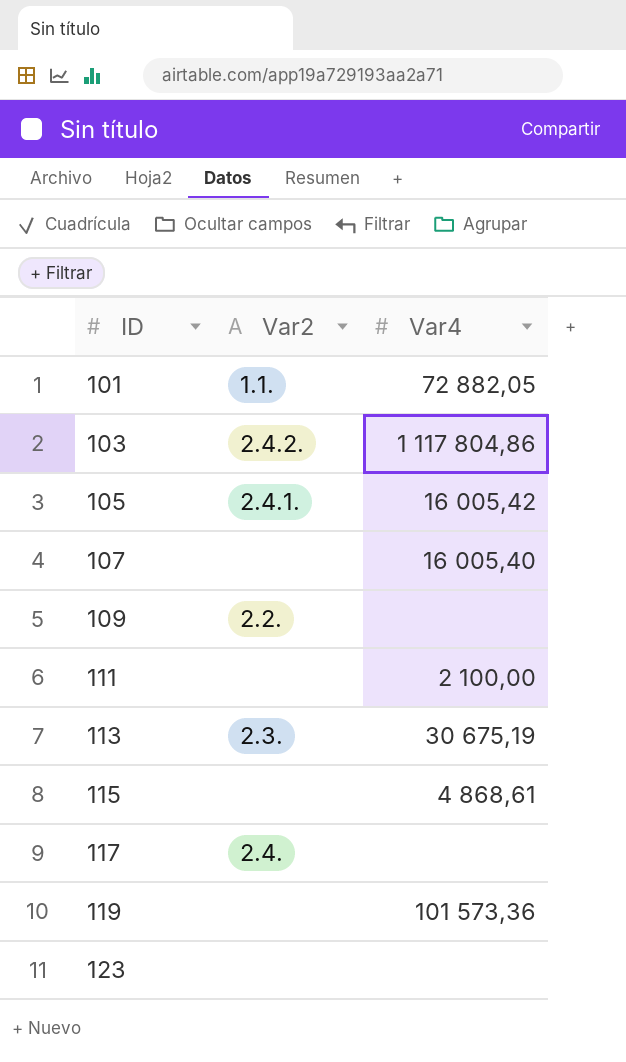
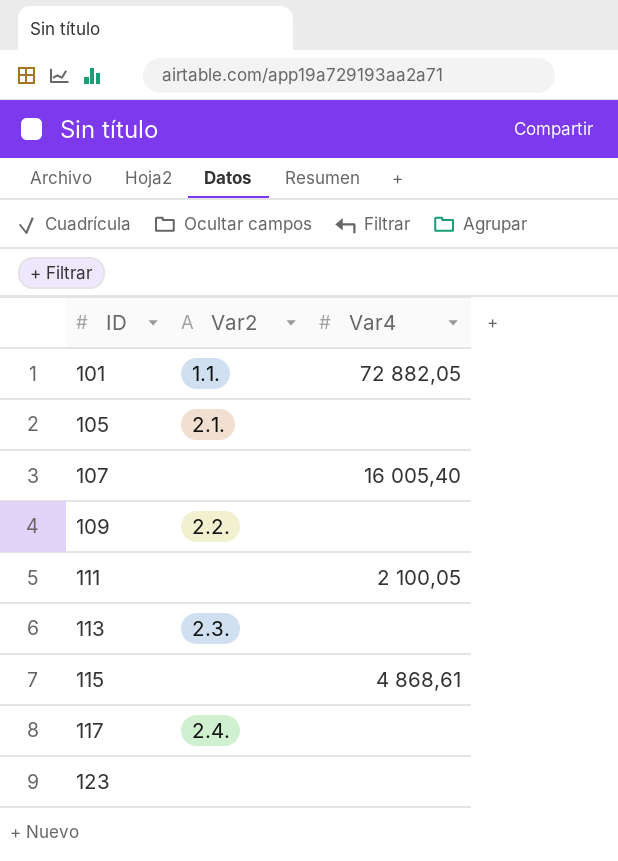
row 103: 2.4.2. | 1 117 804,86 -> none
row 119: none | 101 573,36 -> none
105 | Var2: 2.4.1. -> 2.1.
105 | Var4: 16 005,42 -> none
111 | Var4: 2 100,00 -> 2 100,05
113 | Var4: 30 675,19 -> none

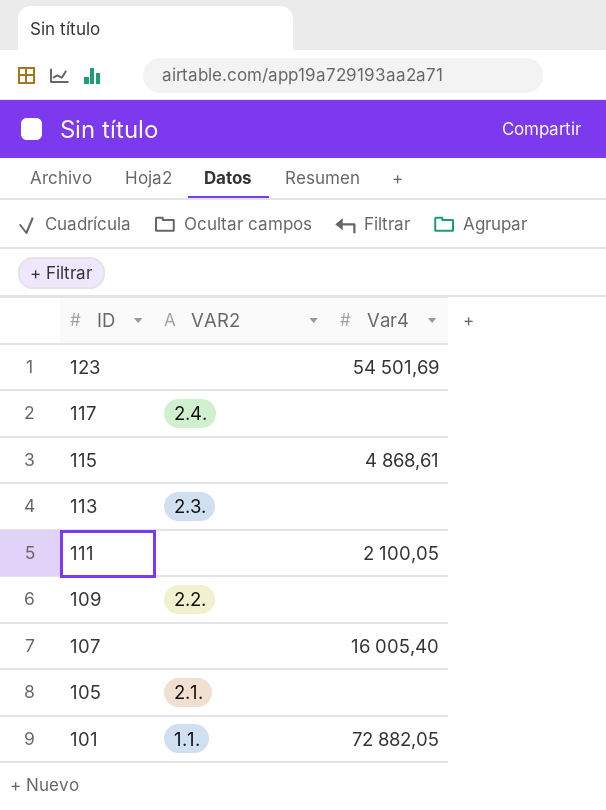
row order: ID ascending -> ID descending
column name: Var2 -> VAR2
123 | Var4: none -> 54 501,69

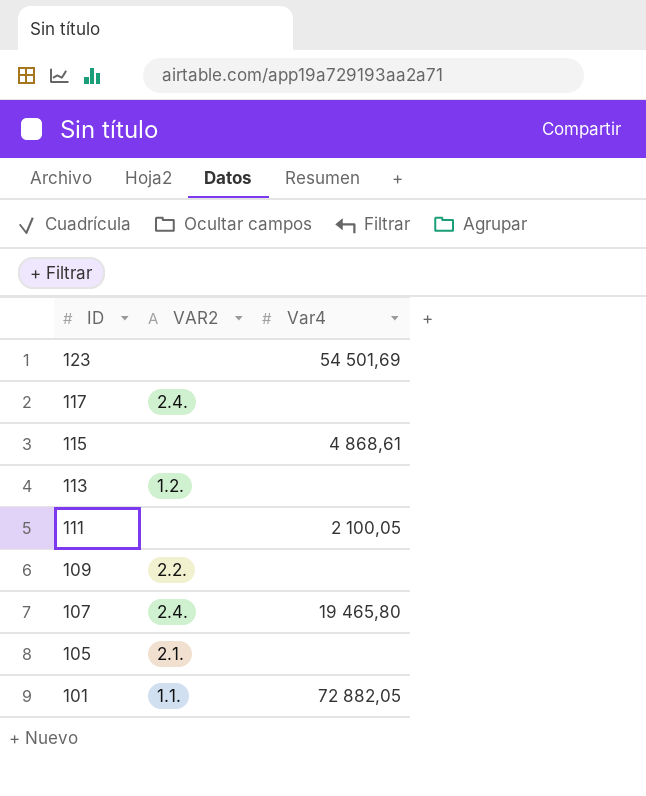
113 | VAR2: 2.3. -> 1.2.
107 | VAR2: none -> 2.4.
107 | Var4: 16 005,40 -> 19 465,80

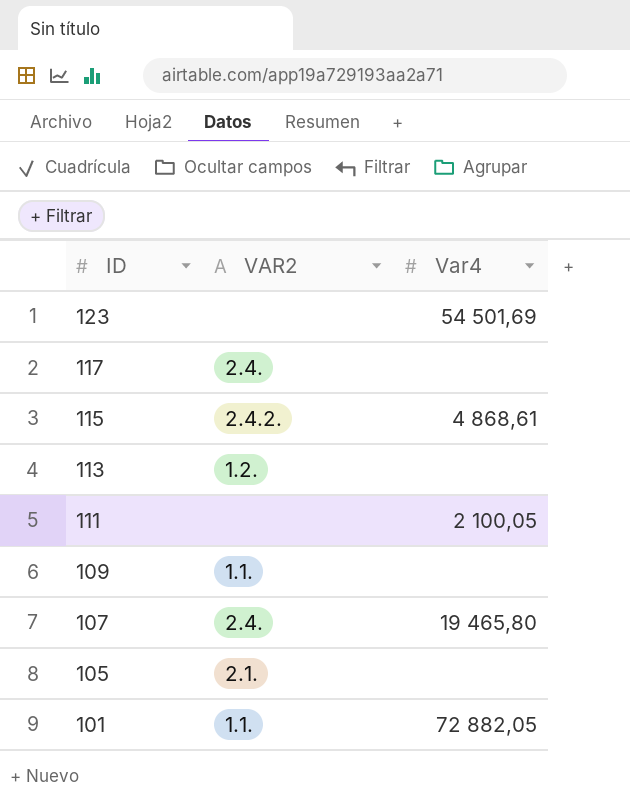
115 | VAR2: none -> 2.4.2.
109 | VAR2: 2.2. -> 1.1.

